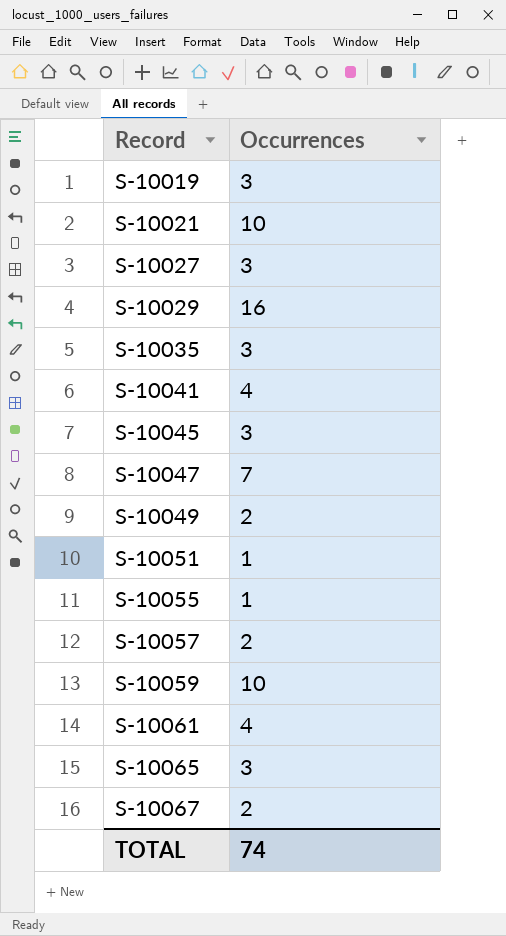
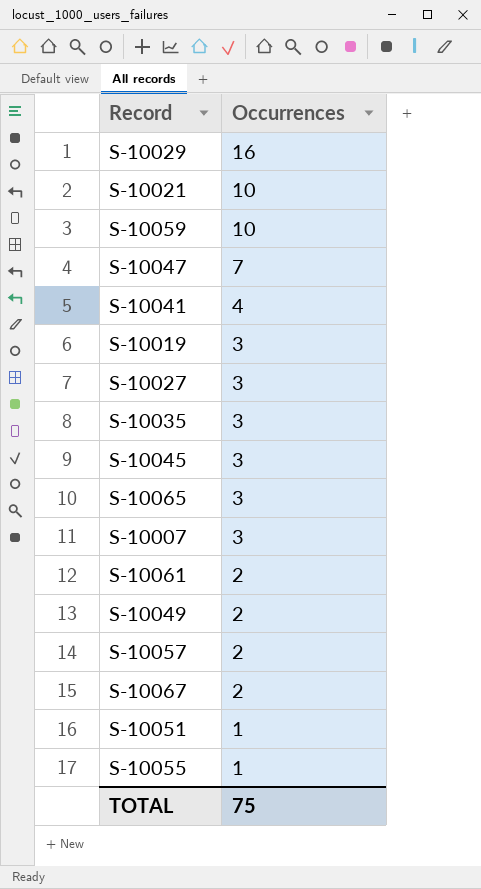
row order: Record ascending -> Occurrences descending
row S-10007: none -> 3
S-10061 | Occurrences: 4 -> 2
TOTAL | Occurrences: 74 -> 75

